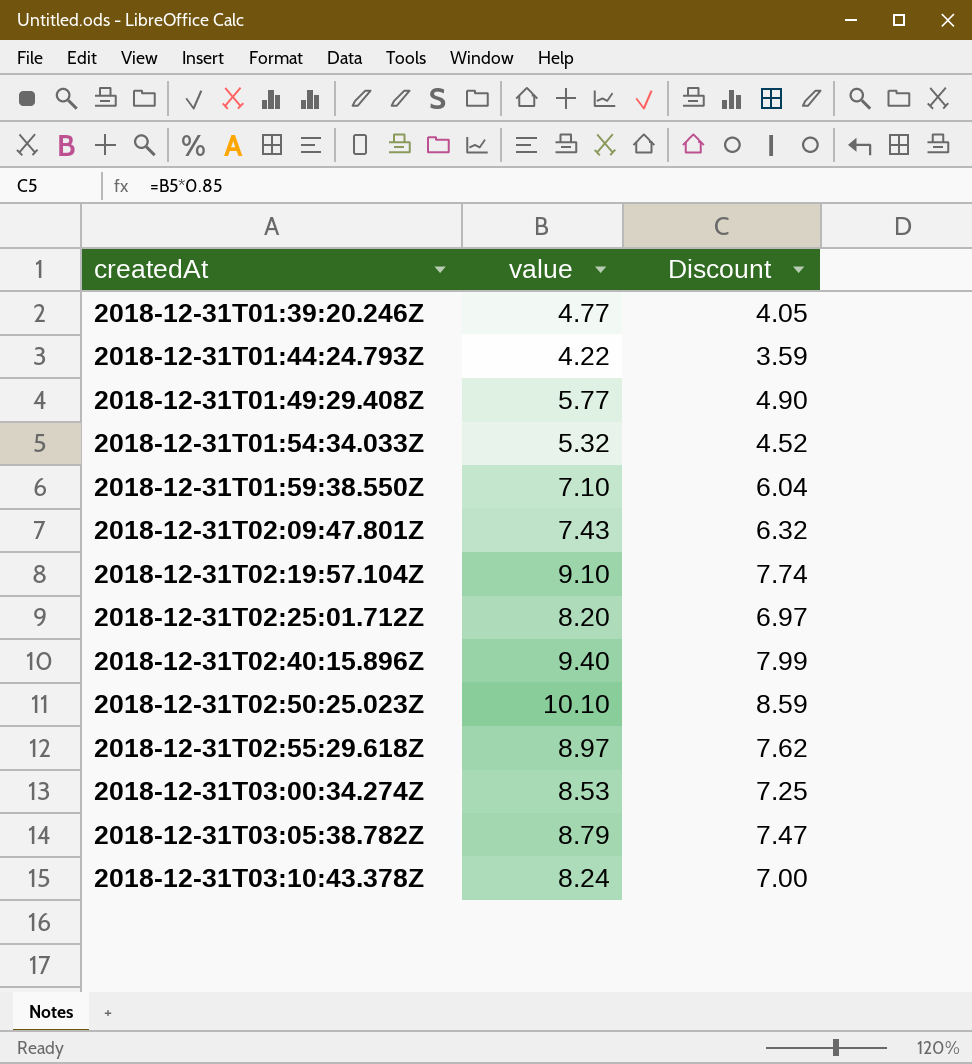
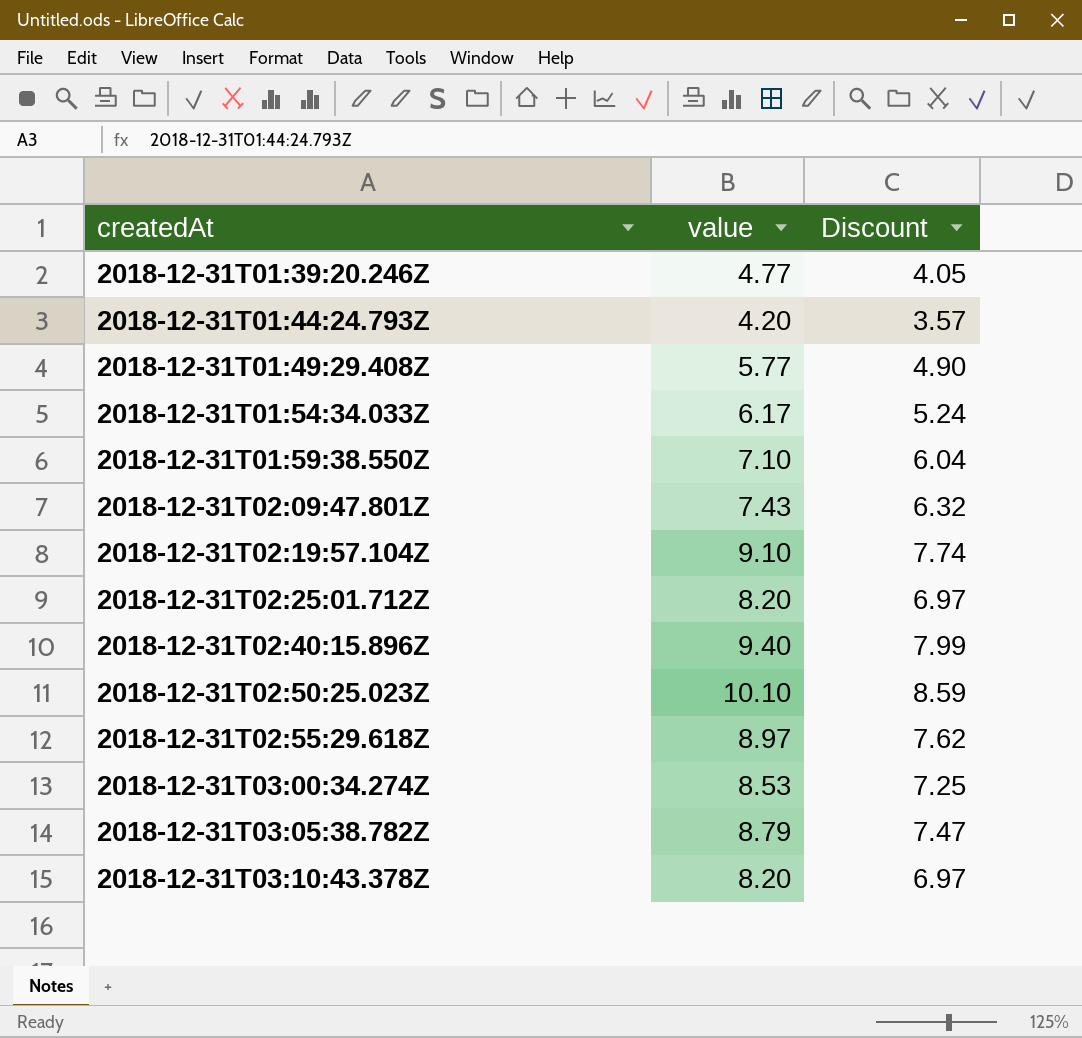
2018-12-31T01:44:24.793Z | value: 4.22 -> 4.20
2018-12-31T01:44:24.793Z | Discount: 3.59 -> 3.57
2018-12-31T01:54:34.033Z | value: 5.32 -> 6.17
2018-12-31T01:54:34.033Z | Discount: 4.52 -> 5.24
2018-12-31T03:10:43.378Z | value: 8.24 -> 8.20
2018-12-31T03:10:43.378Z | Discount: 7.00 -> 6.97

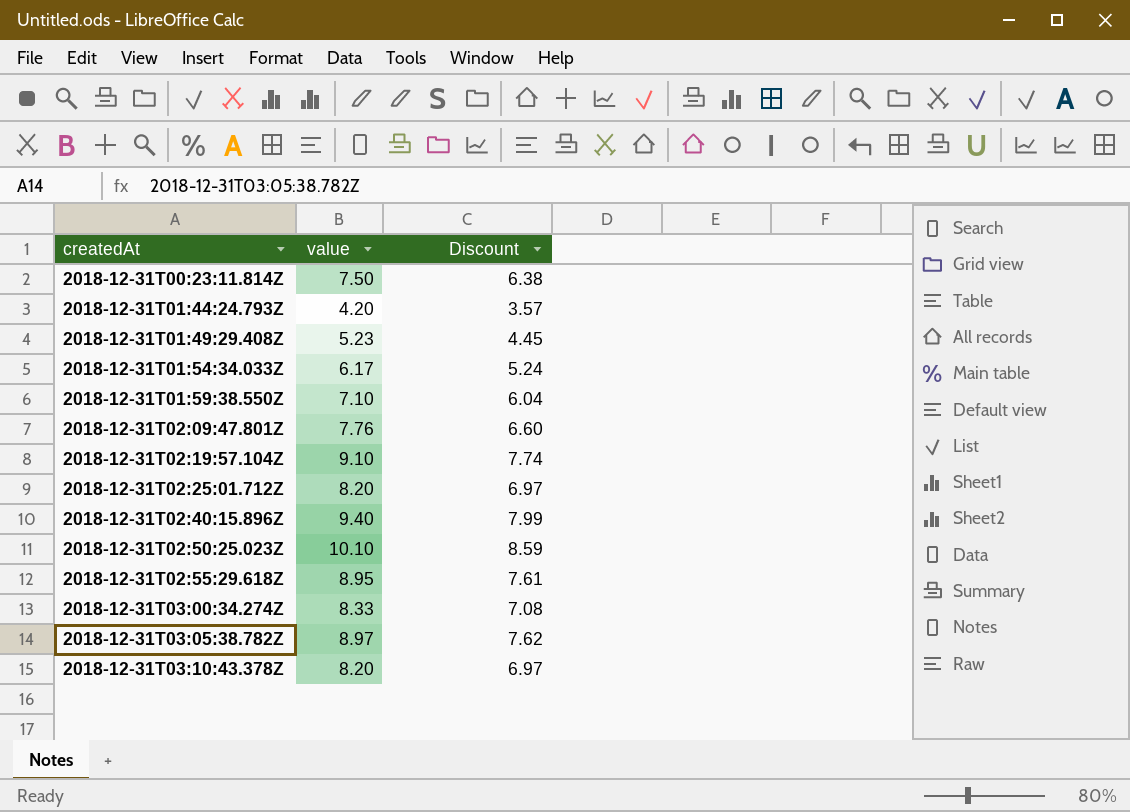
row 2018-12-31T01:39:20.246Z: 4.77 | 4.05 -> none
row 2018-12-31T00:23:11.814Z: none -> 7.50 | 6.38
2018-12-31T01:49:29.408Z | value: 5.77 -> 5.23
2018-12-31T01:49:29.408Z | Discount: 4.90 -> 4.45
2018-12-31T02:09:47.801Z | value: 7.43 -> 7.76
2018-12-31T02:09:47.801Z | Discount: 6.32 -> 6.60
2018-12-31T02:55:29.618Z | value: 8.97 -> 8.95
2018-12-31T02:55:29.618Z | Discount: 7.62 -> 7.61
2018-12-31T03:00:34.274Z | value: 8.53 -> 8.33
2018-12-31T03:00:34.274Z | Discount: 7.25 -> 7.08
2018-12-31T03:05:38.782Z | value: 8.79 -> 8.97
2018-12-31T03:05:38.782Z | Discount: 7.47 -> 7.62

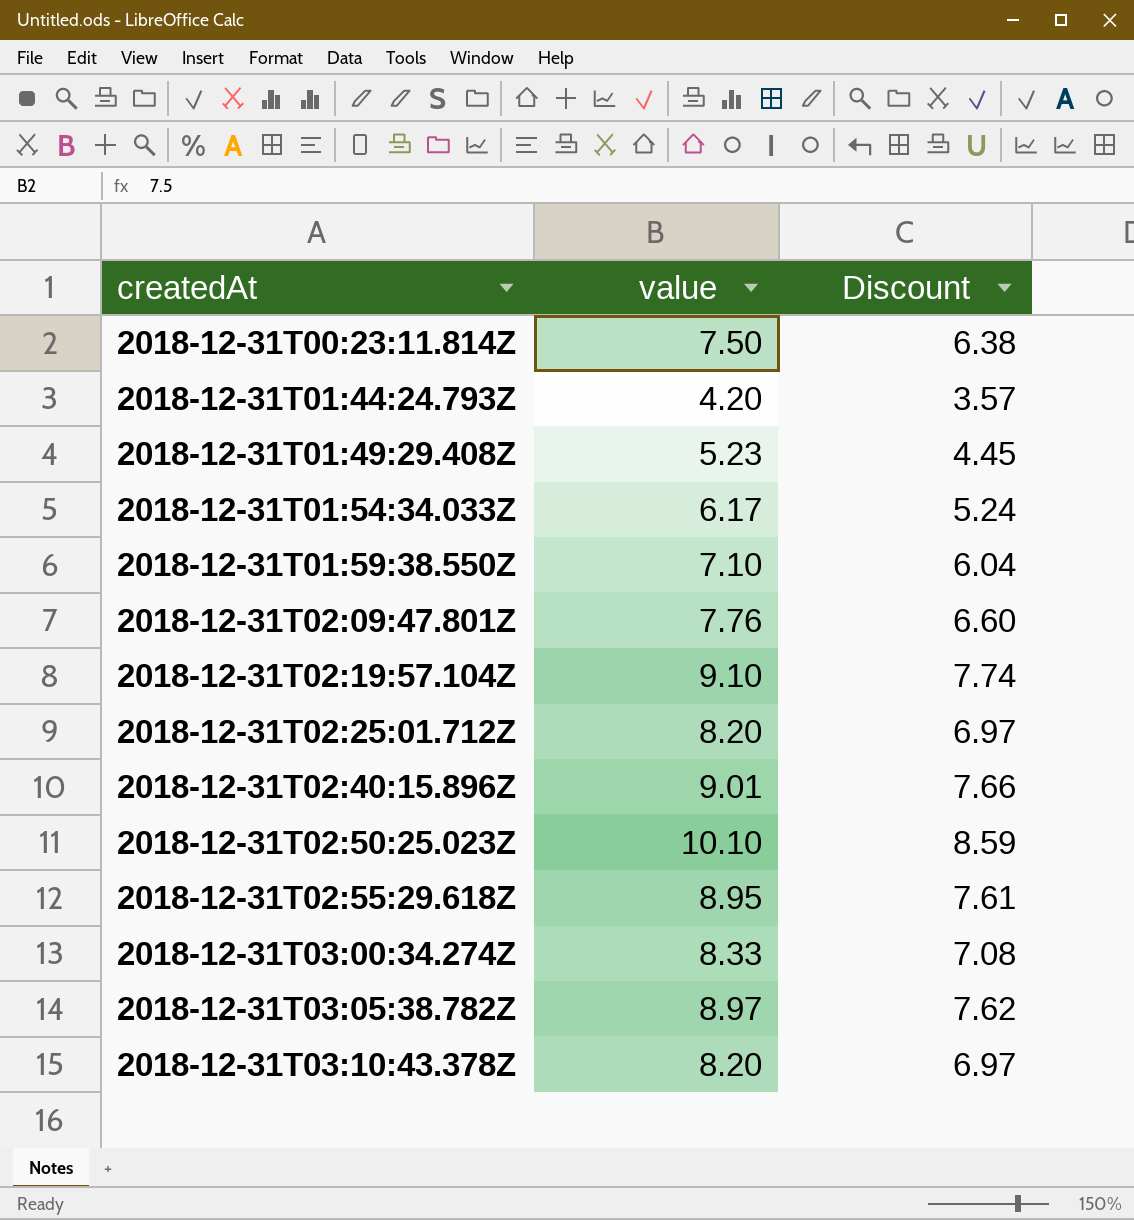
2018-12-31T02:40:15.896Z | value: 9.40 -> 9.01
2018-12-31T02:40:15.896Z | Discount: 7.99 -> 7.66

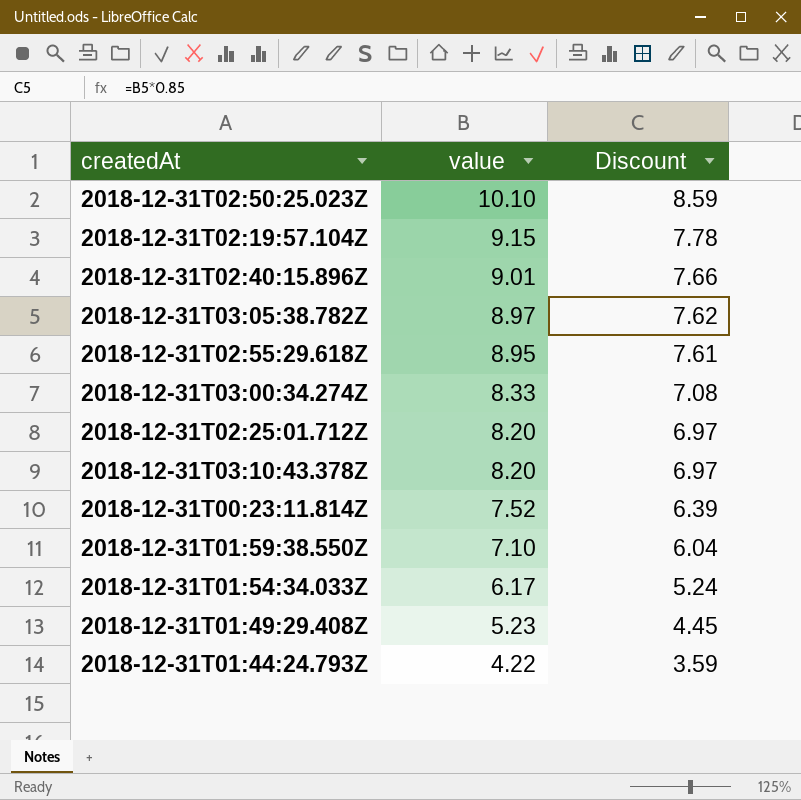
row order: createdAt ascending -> value descending
row 2018-12-31T02:09:47.801Z: 7.76 | 6.60 -> none
2018-12-31T02:19:57.104Z | value: 9.10 -> 9.15
2018-12-31T02:19:57.104Z | Discount: 7.74 -> 7.78
2018-12-31T00:23:11.814Z | value: 7.50 -> 7.52
2018-12-31T00:23:11.814Z | Discount: 6.38 -> 6.39
2018-12-31T01:44:24.793Z | value: 4.20 -> 4.22
2018-12-31T01:44:24.793Z | Discount: 3.57 -> 3.59

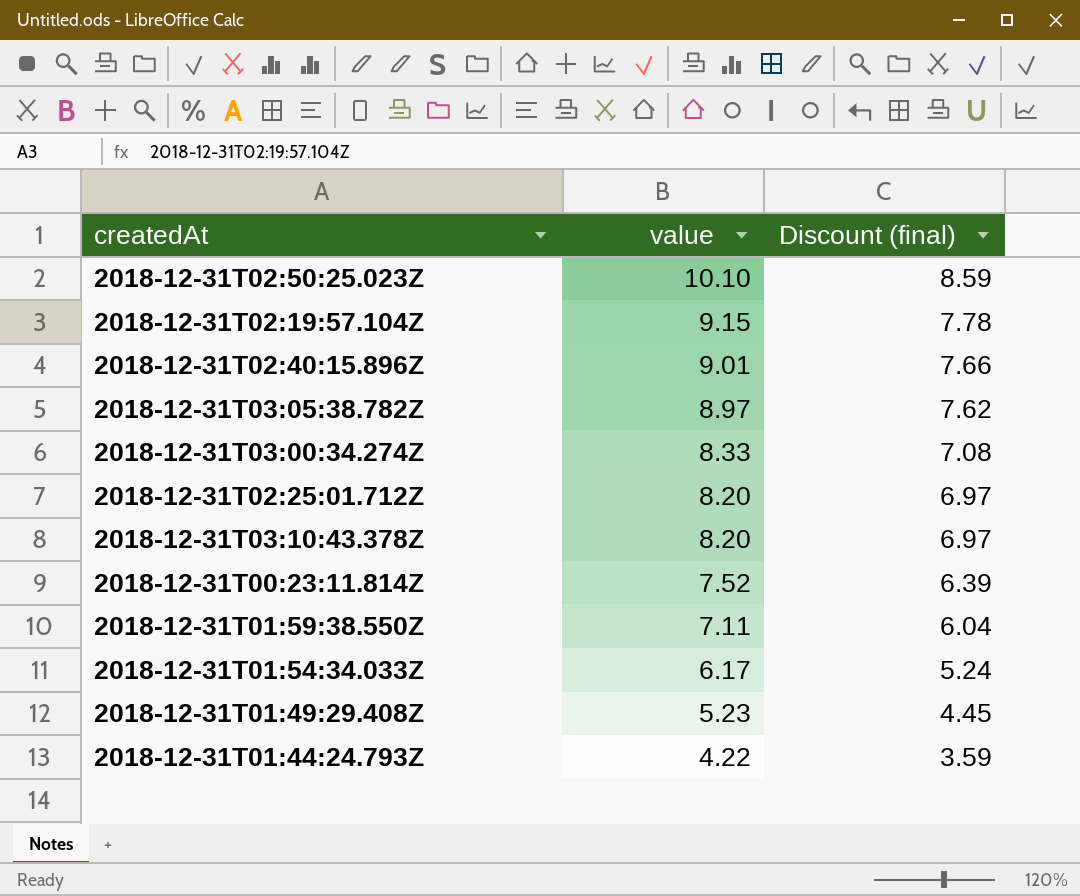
column name: Discount -> Discount (final)
row 2018-12-31T02:55:29.618Z: 8.95 | 7.61 -> none
2018-12-31T01:59:38.550Z | value: 7.10 -> 7.11

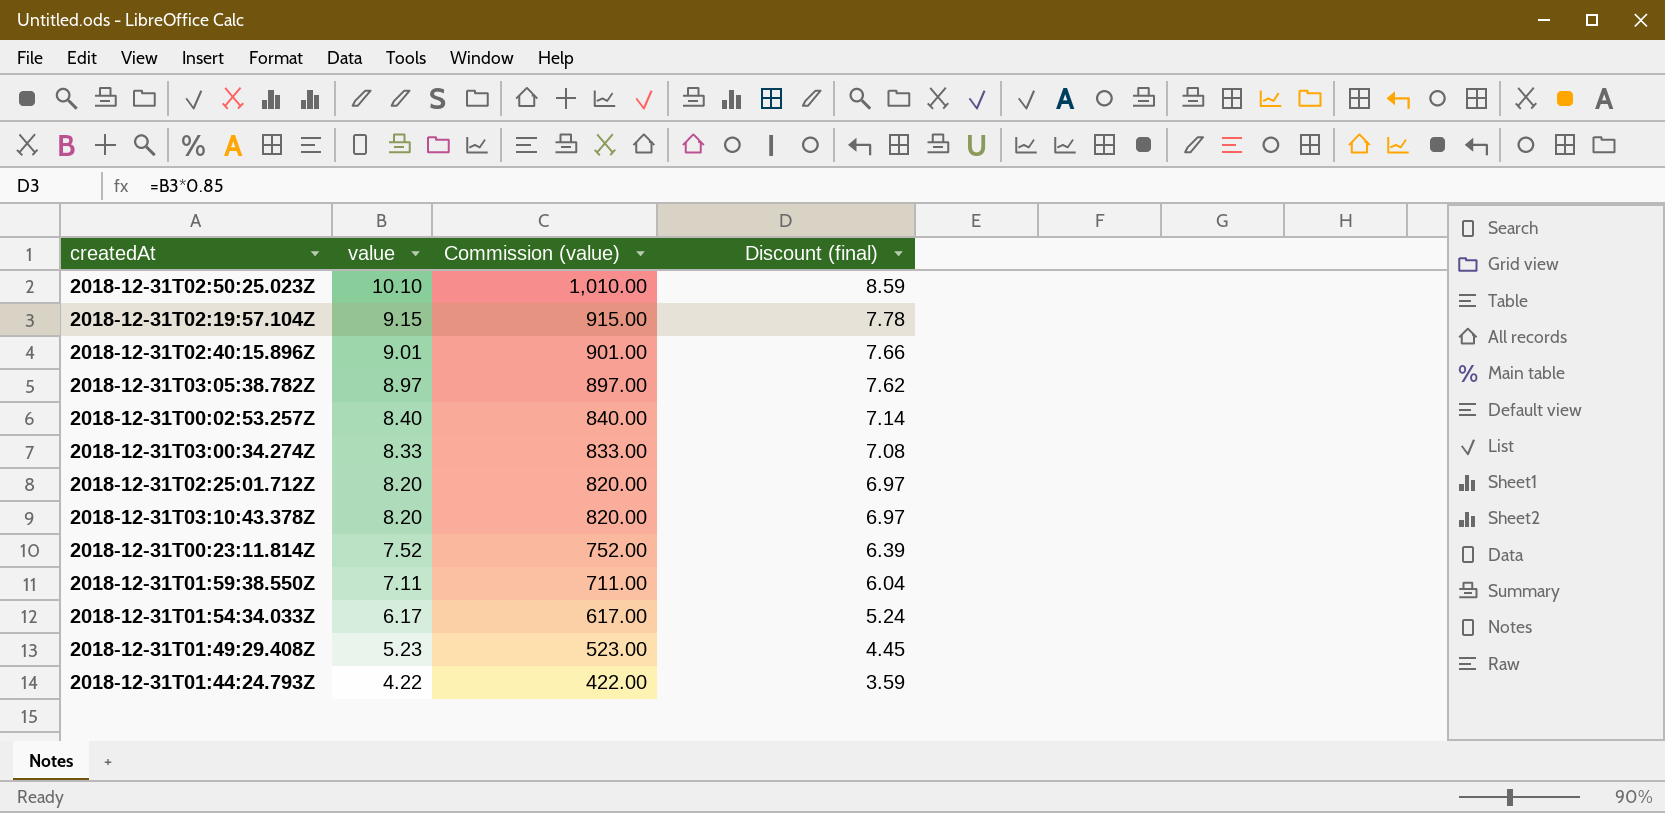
column Commission (value) | formula: none -> [value] * 100
row 2018-12-31T00:02:53.257Z: none -> 8.40 | 840.00 | 7.14

